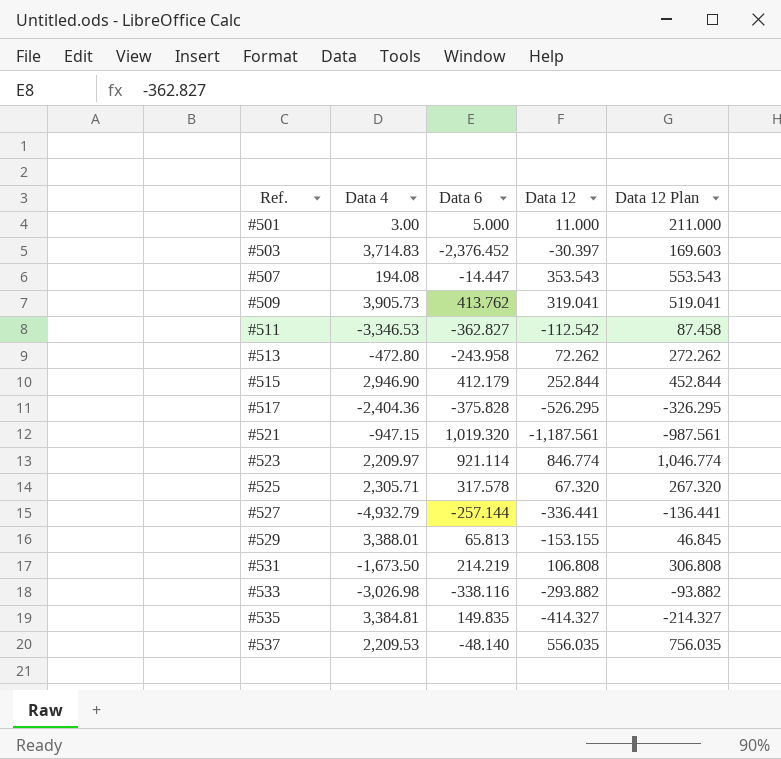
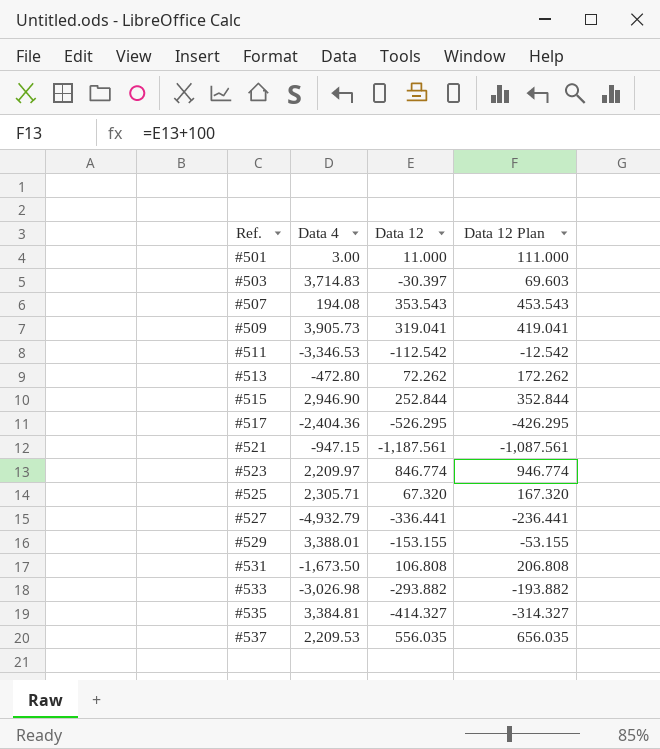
column Data 6 | position: 3 -> none
column Data 12 Plan | formula: [Data 12] + 200 -> [Data 12] + 100

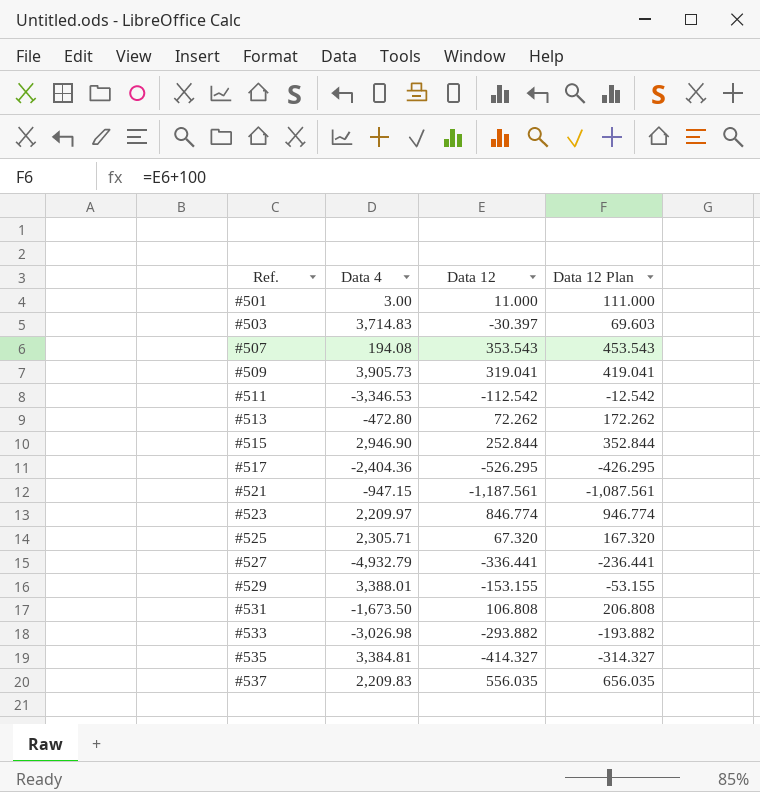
#537 | Data 4: 2,209.53 -> 2,209.83

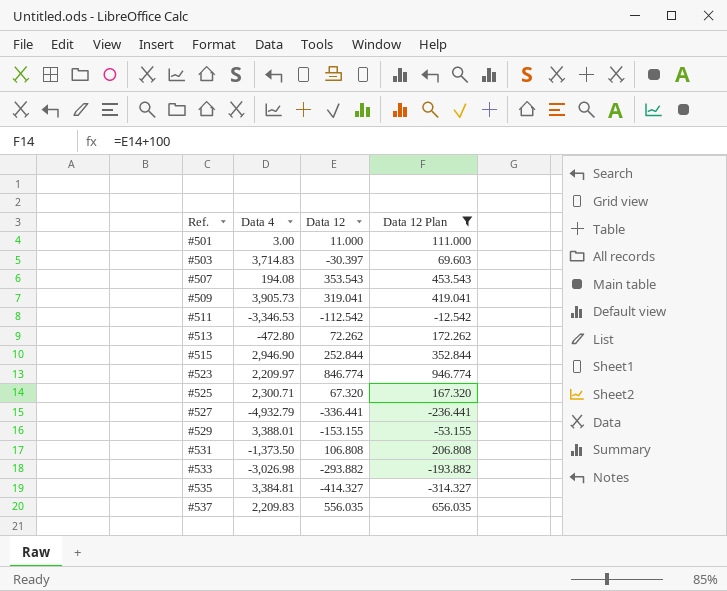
filter: none -> Data 12 Plan >= -314.327
#525 | Data 4: 2,305.71 -> 2,300.71
#531 | Data 4: -1,673.50 -> -1,373.50

